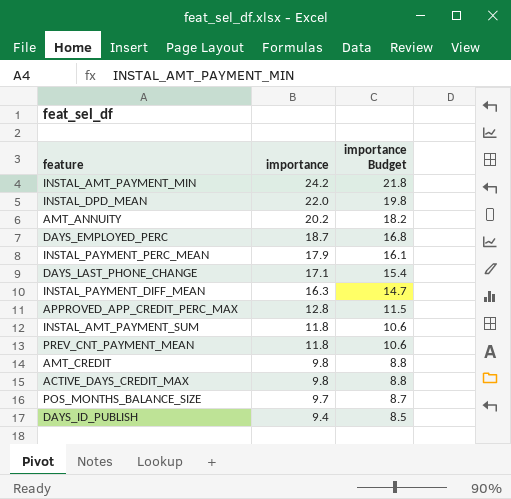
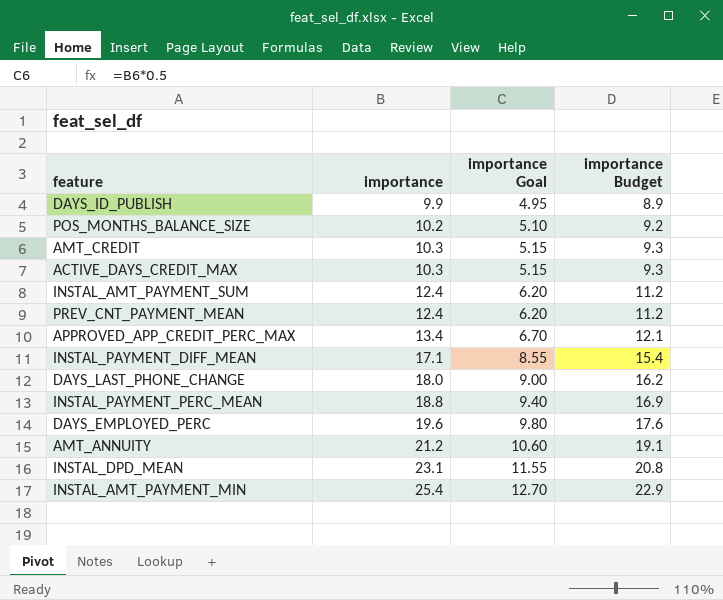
row order: importance descending -> importance ascending
column importance Goal | formula: none -> [importance] * 0.5
DAYS_ID_PUBLISH | importance: 9.4 -> 9.9
DAYS_ID_PUBLISH | importance Budget: 8.5 -> 8.9
POS_MONTHS_BALANCE_SIZE | importance: 9.7 -> 10.2
POS_MONTHS_BALANCE_SIZE | importance Budget: 8.7 -> 9.2
AMT_CREDIT | importance: 9.8 -> 10.3
AMT_CREDIT | importance Budget: 8.8 -> 9.3
ACTIVE_DAYS_CREDIT_MAX | importance: 9.8 -> 10.3
ACTIVE_DAYS_CREDIT_MAX | importance Budget: 8.8 -> 9.3
INSTAL_AMT_PAYMENT_SUM | importance: 11.8 -> 12.4
INSTAL_AMT_PAYMENT_SUM | importance Budget: 10.6 -> 11.2
PREV_CNT_PAYMENT_MEAN | importance: 11.8 -> 12.4
PREV_CNT_PAYMENT_MEAN | importance Budget: 10.6 -> 11.2
APPROVED_APP_CREDIT_PERC_MAX | importance: 12.8 -> 13.4
APPROVED_APP_CREDIT_PERC_MAX | importance Budget: 11.5 -> 12.1
INSTAL_PAYMENT_DIFF_MEAN | importance: 16.3 -> 17.1
INSTAL_PAYMENT_DIFF_MEAN | importance Budget: 14.7 -> 15.4
DAYS_LAST_PHONE_CHANGE | importance: 17.1 -> 18.0
DAYS_LAST_PHONE_CHANGE | importance Budget: 15.4 -> 16.2
INSTAL_PAYMENT_PERC_MEAN | importance: 17.9 -> 18.8
INSTAL_PAYMENT_PERC_MEAN | importance Budget: 16.1 -> 16.9
DAYS_EMPLOYED_PERC | importance: 18.7 -> 19.6
DAYS_EMPLOYED_PERC | importance Budget: 16.8 -> 17.6
AMT_ANNUITY | importance: 20.2 -> 21.2
AMT_ANNUITY | importance Budget: 18.2 -> 19.1
INSTAL_DPD_MEAN | importance: 22.0 -> 23.1
INSTAL_DPD_MEAN | importance Budget: 19.8 -> 20.8
INSTAL_AMT_PAYMENT_MIN | importance: 24.2 -> 25.4
INSTAL_AMT_PAYMENT_MIN | importance Budget: 21.8 -> 22.9

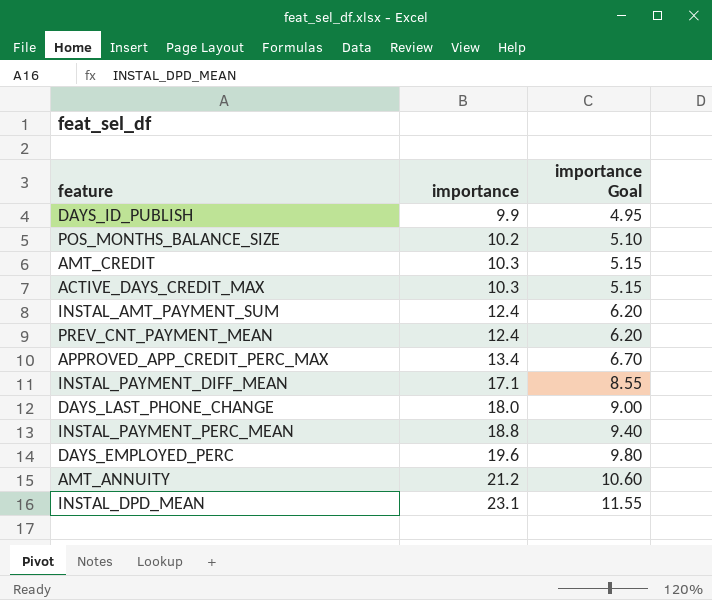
column importance Budget | formula: [importance] * 0.9 -> none
row INSTAL_AMT_PAYMENT_MIN: 25.4 | 12.70 | 22.9 -> none

